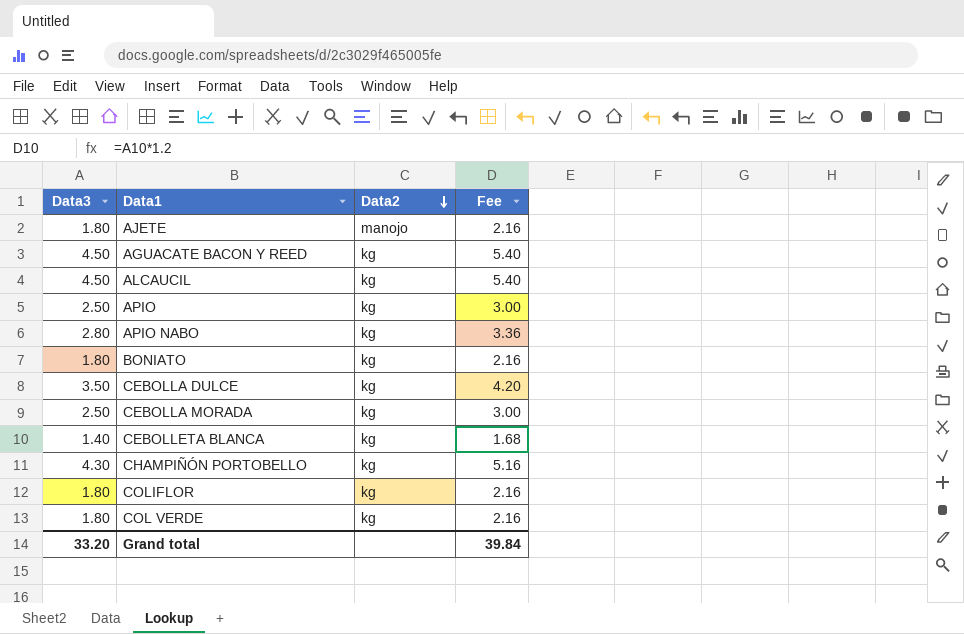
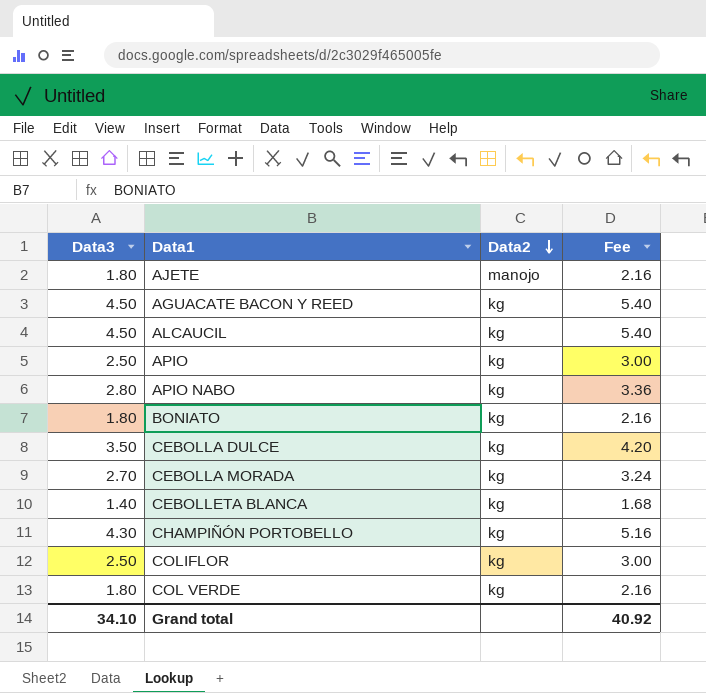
CEBOLLA MORADA | Data3: 2.50 -> 2.70
CEBOLLA MORADA | Fee: 3.00 -> 3.24
COLIFLOR | Data3: 1.80 -> 2.50
COLIFLOR | Fee: 2.16 -> 3.00
Grand total | Data3: 33.20 -> 34.10
Grand total | Fee: 39.84 -> 40.92

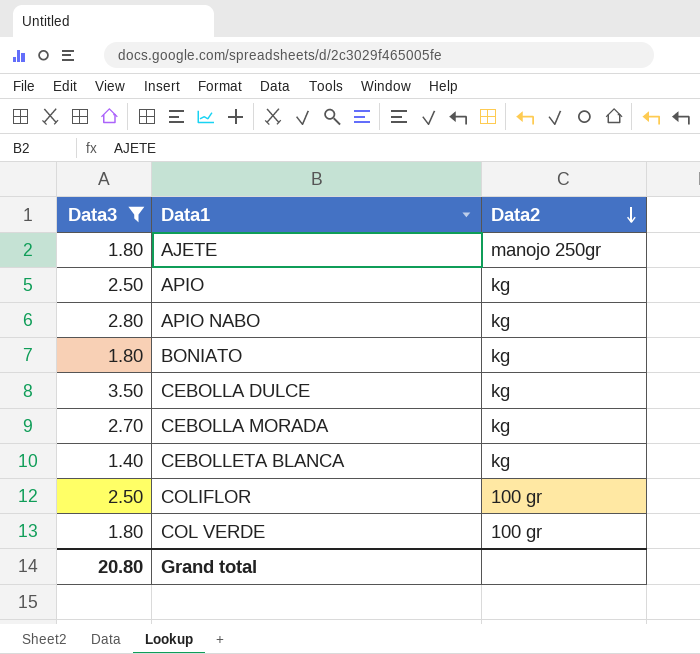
filter: none -> Data3 <= 3.50
column Fee | formula: [Data3] * 1.2 -> none
AJETE | Data2: manojo -> manojo 250gr
COLIFLOR | Data2: kg -> 100 gr
COL VERDE | Data2: kg -> 100 gr
Grand total | Data3: 34.10 -> 20.80

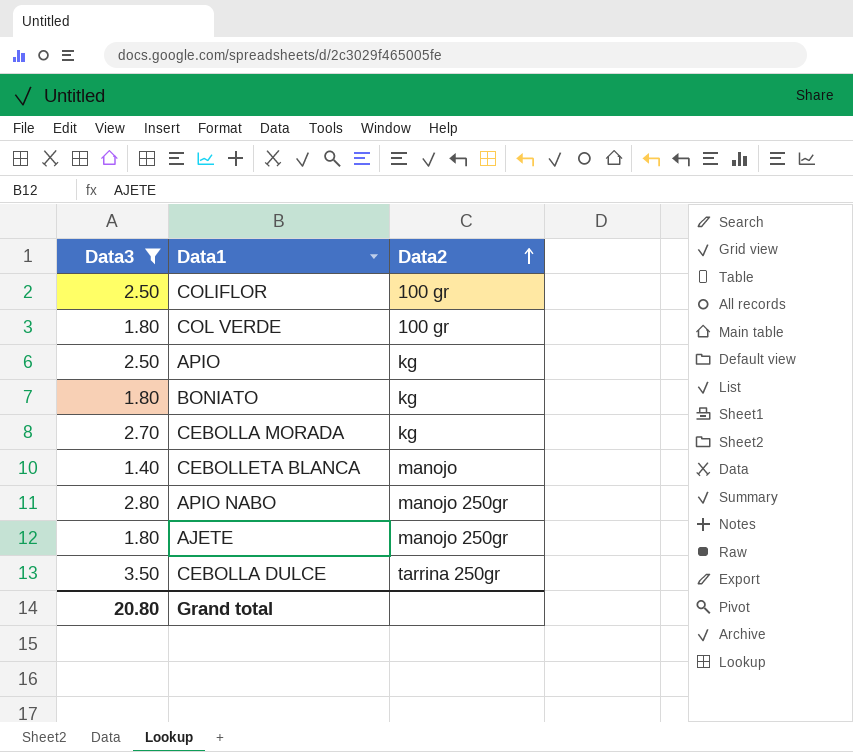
row order: Data2 descending -> Data2 ascending
CEBOLLETA BLANCA | Data2: kg -> manojo
APIO NABO | Data2: kg -> manojo 250gr
CEBOLLA DULCE | Data2: kg -> tarrina 250gr

